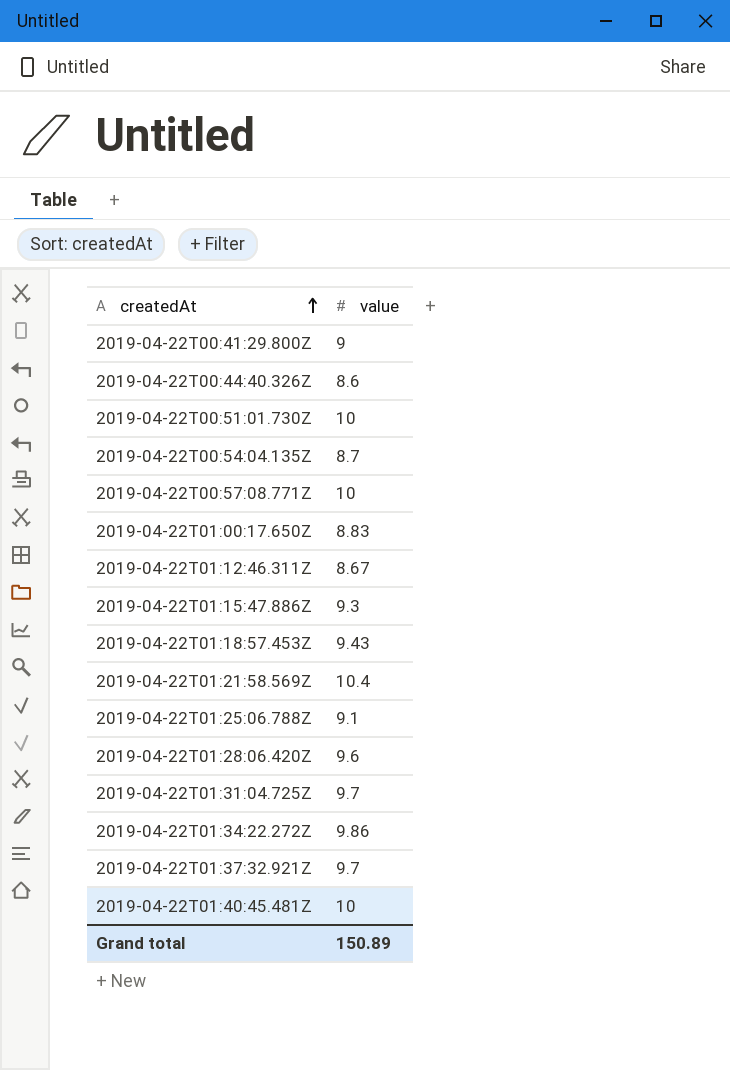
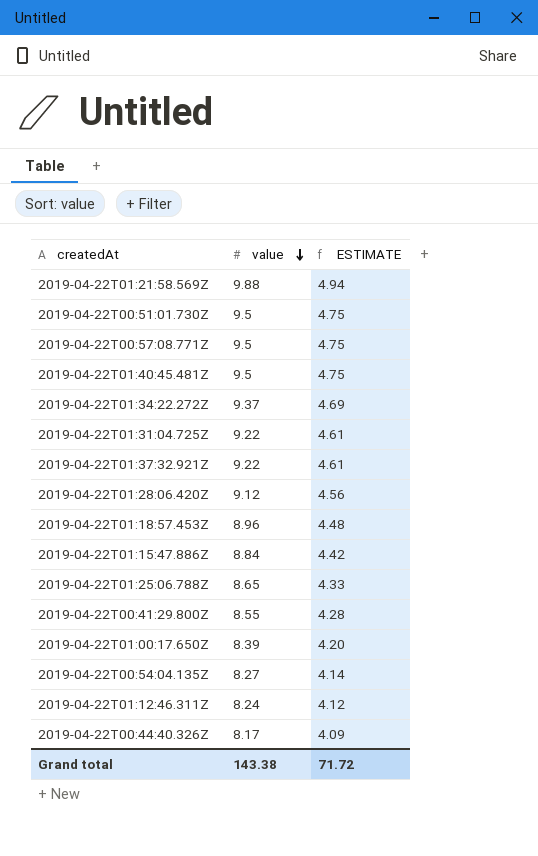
row order: createdAt ascending -> value descending
column ESTIMATE | formula: none -> [value] * 0.5
2019-04-22T01:21:58.569Z | value: 10.4 -> 9.88
2019-04-22T00:51:01.730Z | value: 10 -> 9.5
2019-04-22T00:57:08.771Z | value: 10 -> 9.5
2019-04-22T01:40:45.481Z | value: 10 -> 9.5
2019-04-22T01:34:22.272Z | value: 9.86 -> 9.37
2019-04-22T01:31:04.725Z | value: 9.7 -> 9.22
2019-04-22T01:37:32.921Z | value: 9.7 -> 9.22
2019-04-22T01:28:06.420Z | value: 9.6 -> 9.12
2019-04-22T01:18:57.453Z | value: 9.43 -> 8.96
2019-04-22T01:15:47.886Z | value: 9.3 -> 8.84
2019-04-22T01:25:06.788Z | value: 9.1 -> 8.65
2019-04-22T00:41:29.800Z | value: 9 -> 8.55
2019-04-22T01:00:17.650Z | value: 8.83 -> 8.39
2019-04-22T00:54:04.135Z | value: 8.7 -> 8.27
2019-04-22T01:12:46.311Z | value: 8.67 -> 8.24
2019-04-22T00:44:40.326Z | value: 8.6 -> 8.17
Grand total | value: 150.89 -> 143.38

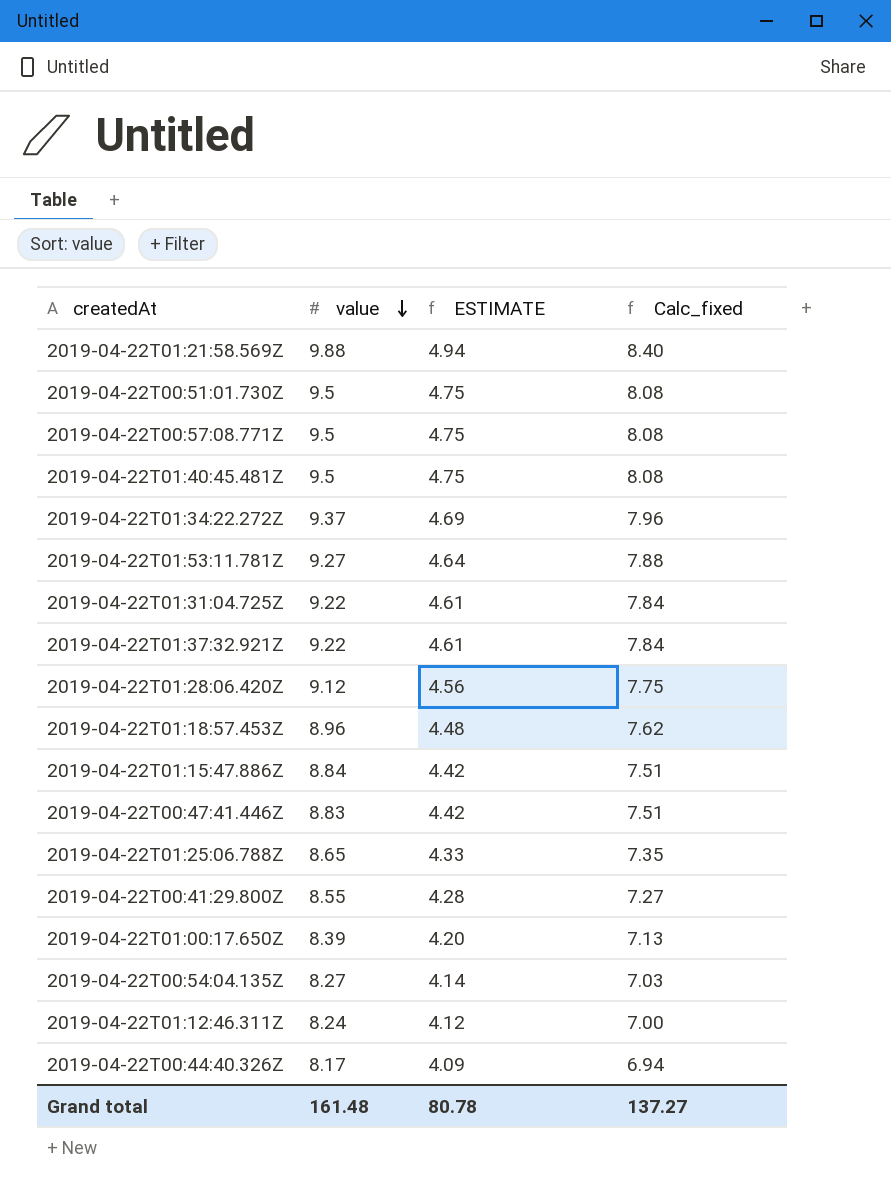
column Calc_fixed | formula: none -> [value] * 0.85
row 2019-04-22T01:53:11.781Z: none -> 9.27 | 4.64 | 7.88
row 2019-04-22T00:47:41.446Z: none -> 8.83 | 4.42 | 7.51
Grand total | value: 143.38 -> 161.48
Grand total | ESTIMATE: 71.72 -> 80.78

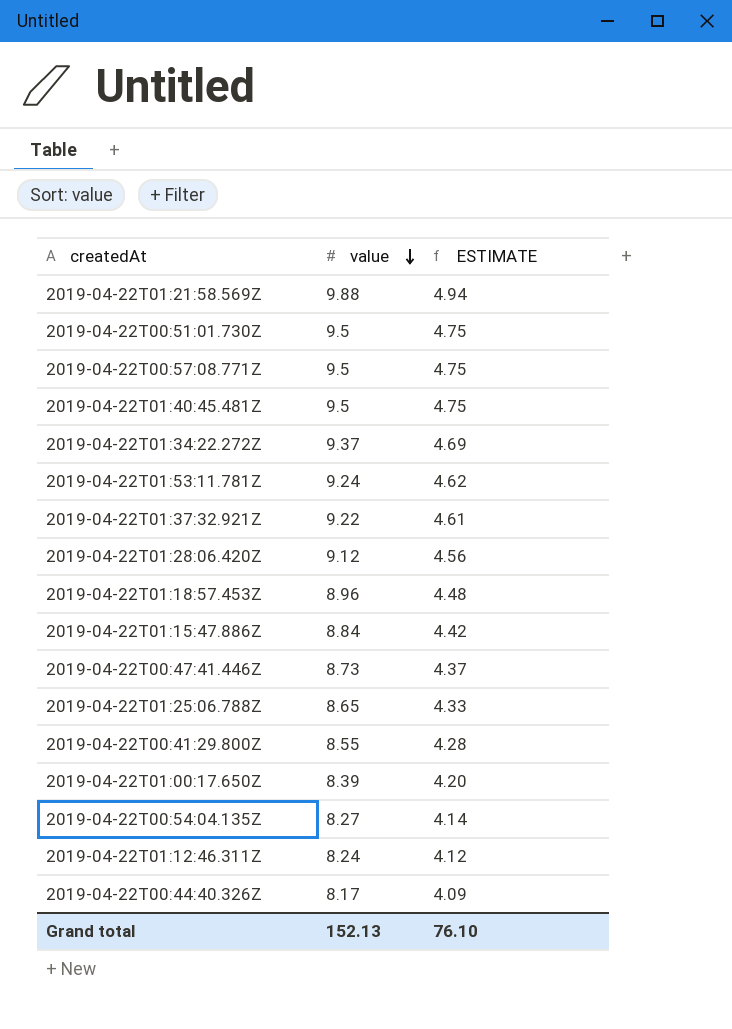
column Calc_fixed | formula: [value] * 0.85 -> none
row 2019-04-22T01:31:04.725Z: 9.22 | 4.61 | 7.84 -> none
2019-04-22T01:53:11.781Z | value: 9.27 -> 9.24
2019-04-22T01:53:11.781Z | ESTIMATE: 4.64 -> 4.62
2019-04-22T00:47:41.446Z | value: 8.83 -> 8.73
2019-04-22T00:47:41.446Z | ESTIMATE: 4.42 -> 4.37
Grand total | value: 161.48 -> 152.13
Grand total | ESTIMATE: 80.78 -> 76.10

